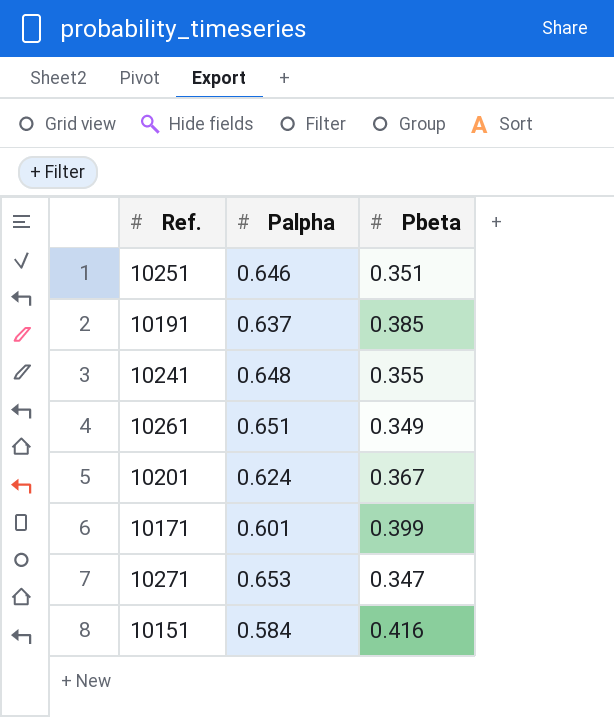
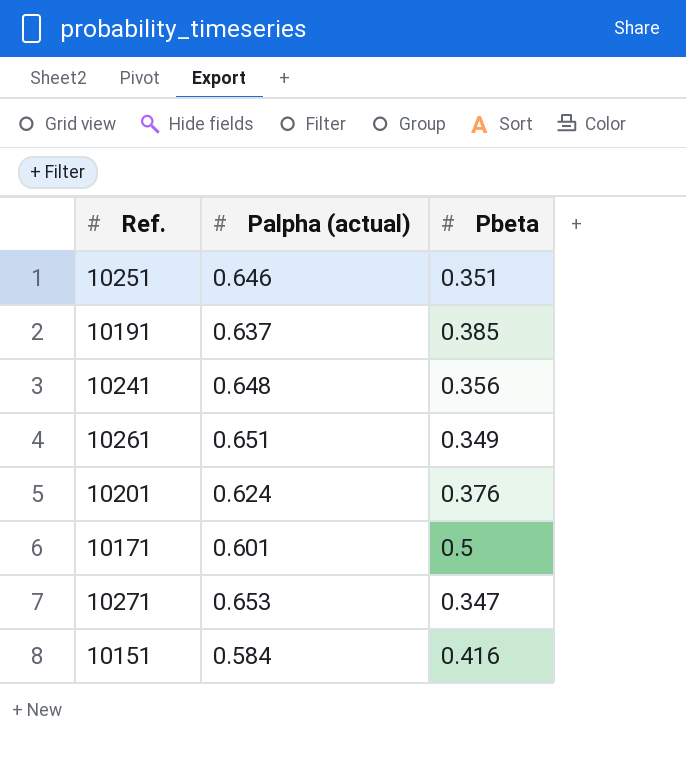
column name: Palpha -> Palpha (actual)
10241 | Pbeta: 0.355 -> 0.356
10201 | Pbeta: 0.367 -> 0.376
10171 | Pbeta: 0.399 -> 0.5

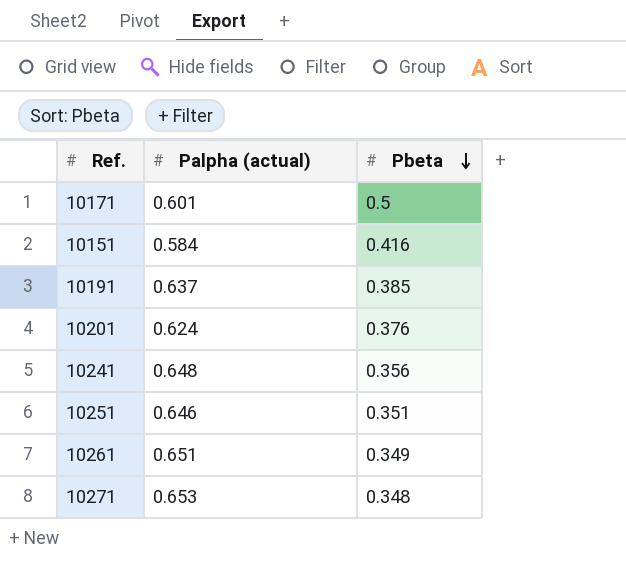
row order: none -> Pbeta descending
10271 | Pbeta: 0.347 -> 0.348

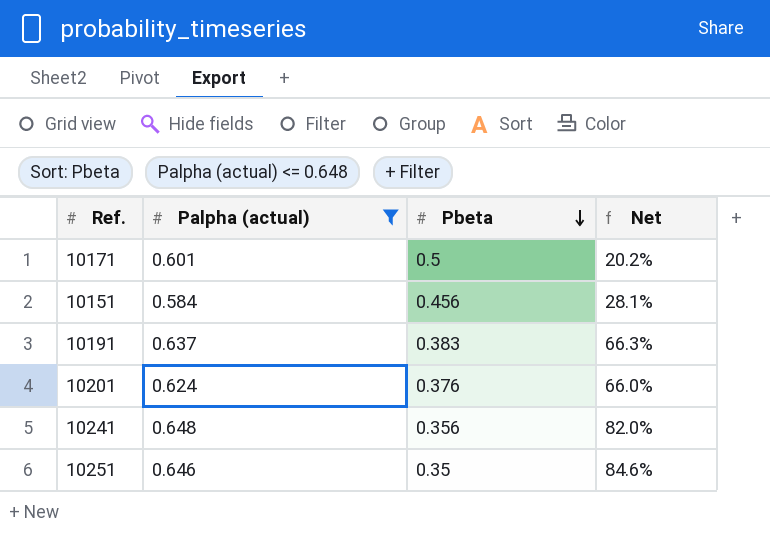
filter: none -> Palpha (actual) <= 0.648
column Net | formula: none -> ([Palpha (actual)] - [Pbeta]) / [Pbeta]
10151 | Pbeta: 0.416 -> 0.456
10191 | Pbeta: 0.385 -> 0.383
10251 | Pbeta: 0.351 -> 0.35

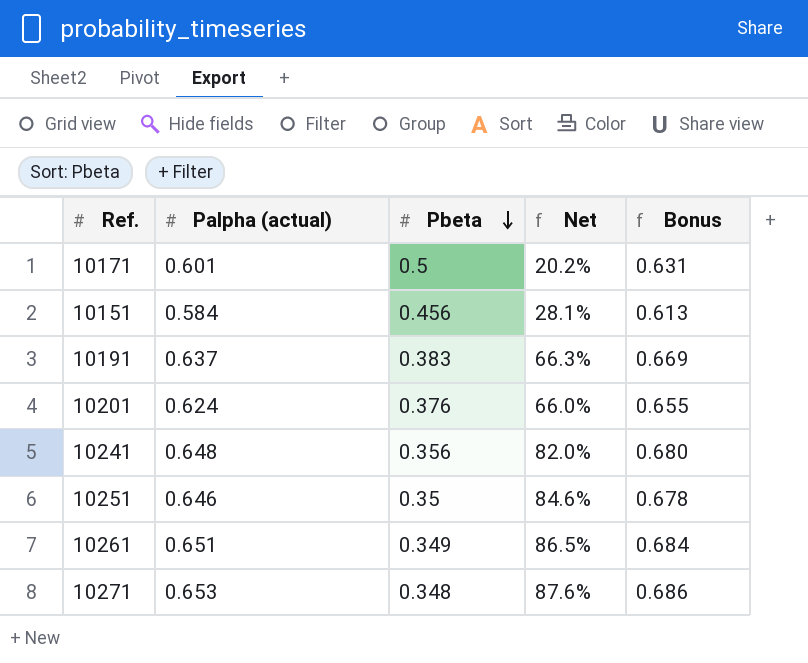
filter: Palpha (actual) <= 0.648 -> none
column Bonus | formula: none -> [Palpha (actual)] * 1.05

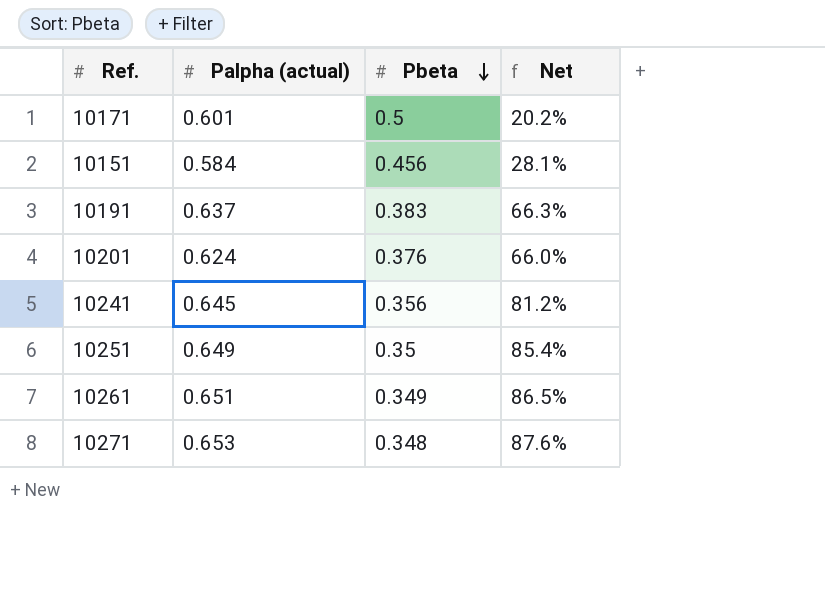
column Bonus | formula: [Palpha (actual)] * 1.05 -> none
10241 | Palpha (actual): 0.648 -> 0.645
10241 | Net: 82.0% -> 81.2%
10251 | Palpha (actual): 0.646 -> 0.649
10251 | Net: 84.6% -> 85.4%

